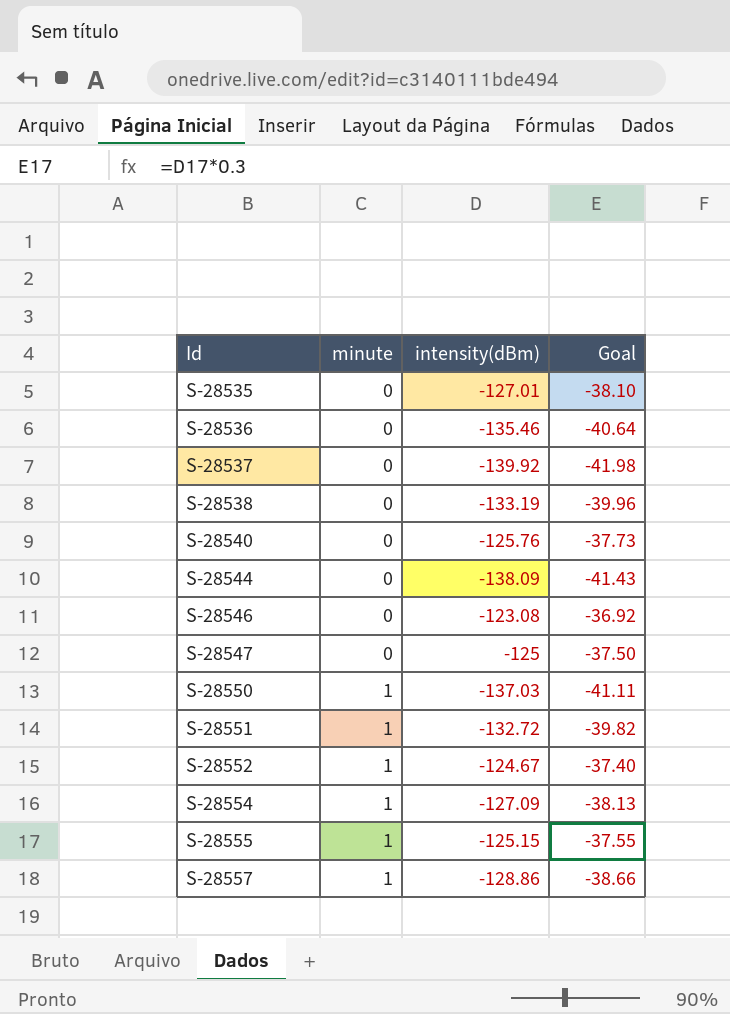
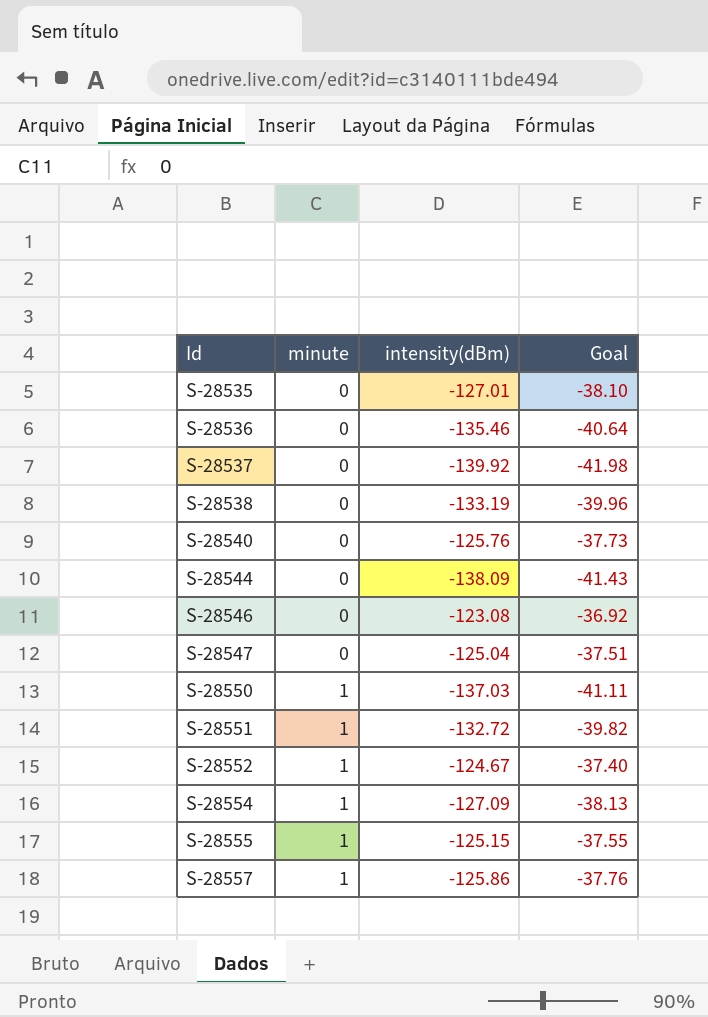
S-28547 | intensity(dBm): -125 -> -125.04
S-28547 | Goal: -37.50 -> -37.51
S-28557 | intensity(dBm): -128.86 -> -125.86
S-28557 | Goal: -38.66 -> -37.76

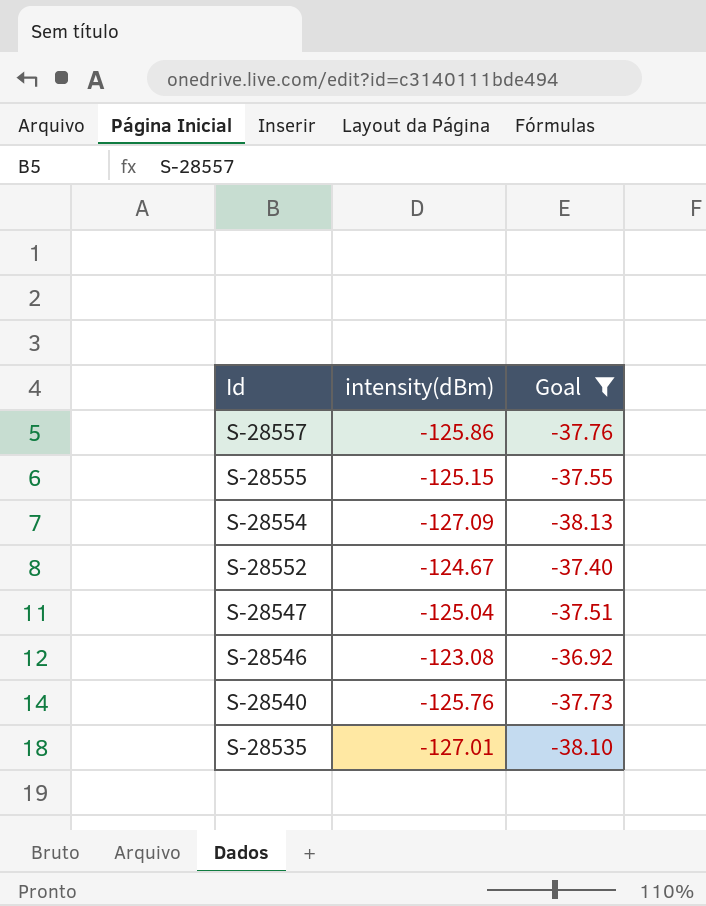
filter: none -> Goal >= -38.13
row order: Id ascending -> Id descending
column minute | position: 2 -> none

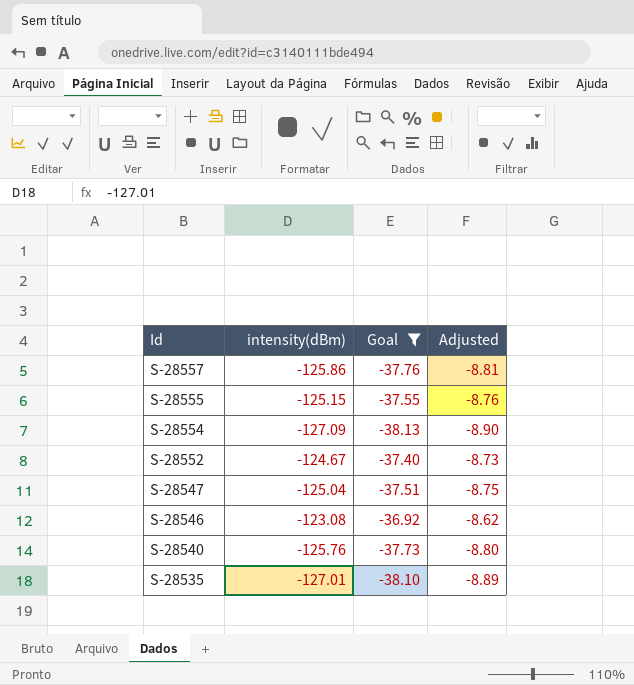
column Adjusted | formula: none -> [intensity(dBm)] * 0.07

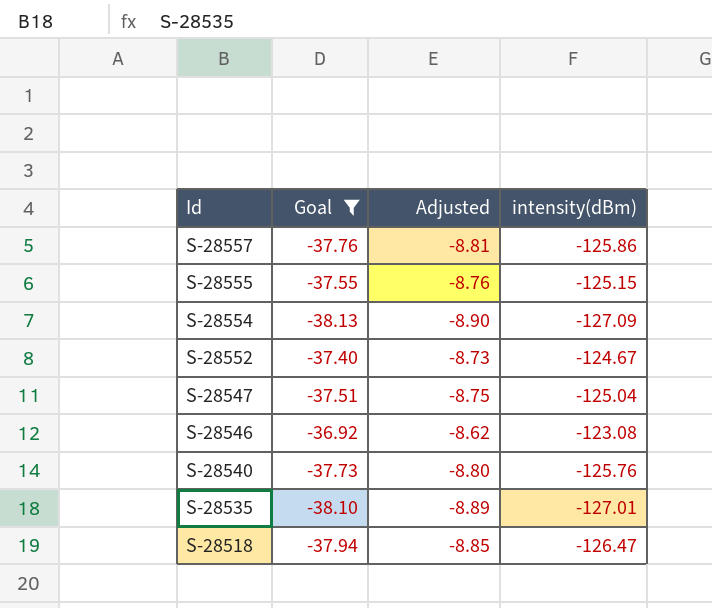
column intensity(dBm) | position: 2 -> 4
row S-28518: none -> -37.94 | -8.85 | -126.47

